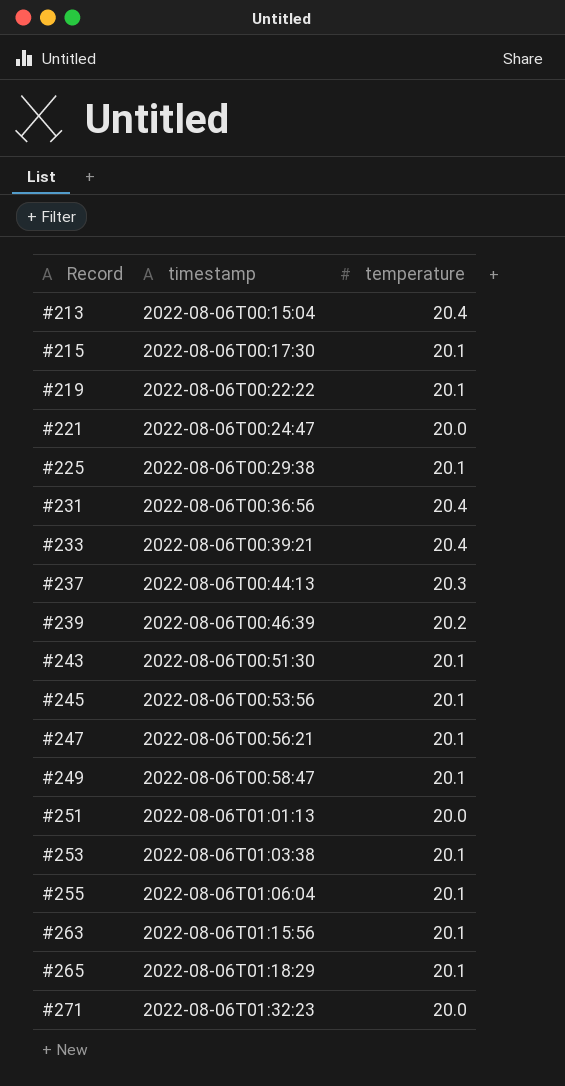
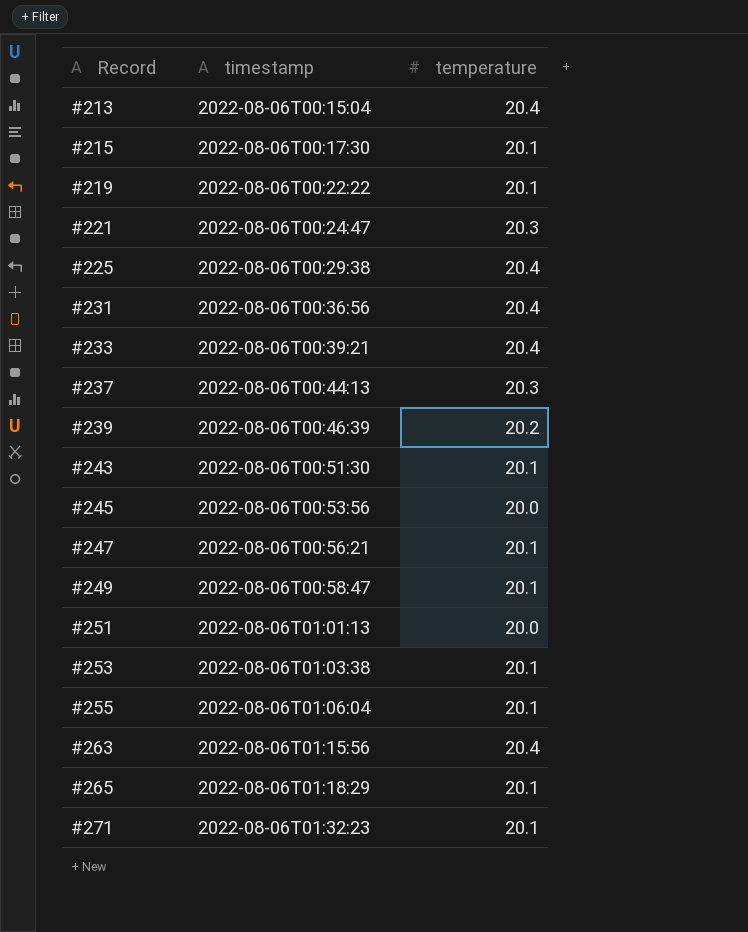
#221 | temperature: 20.0 -> 20.3
#225 | temperature: 20.1 -> 20.4
#245 | temperature: 20.1 -> 20.0
#263 | temperature: 20.1 -> 20.4
#271 | temperature: 20.0 -> 20.1

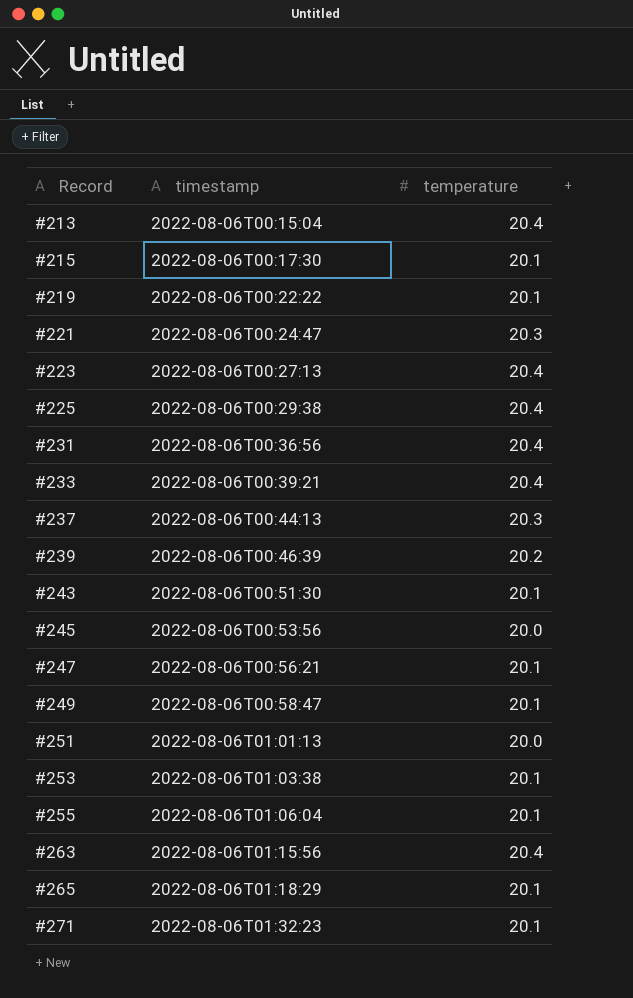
row #223: none -> 2022-08-06T00:27:13 | 20.4

